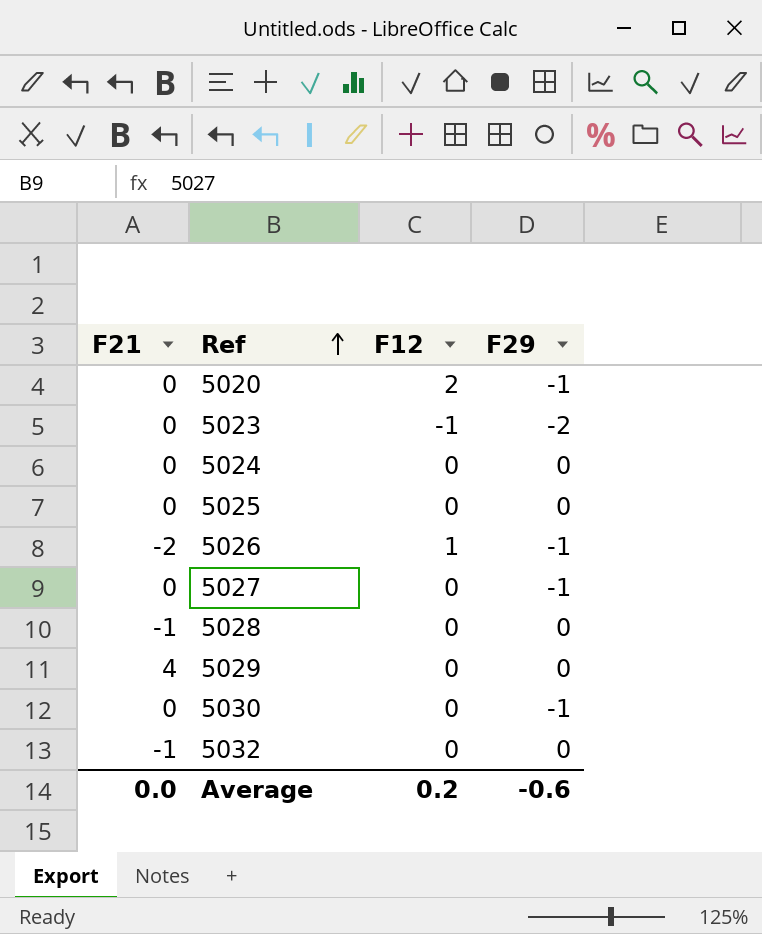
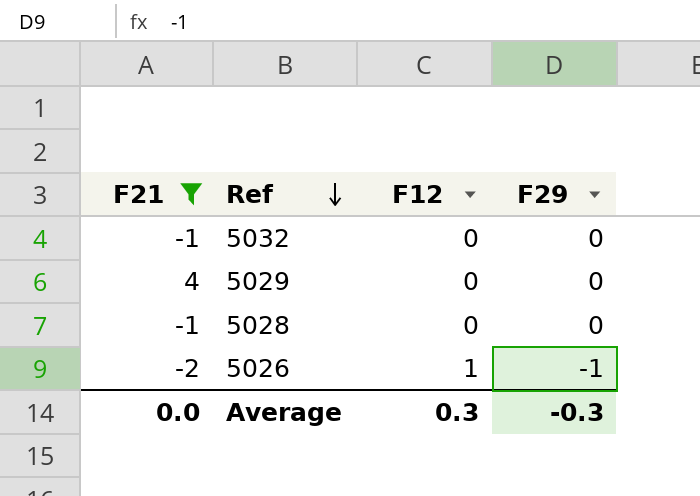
filter: none -> F21 != 0
row order: Ref ascending -> Ref descending
Average | F12: 0.2 -> 0.3
Average | F29: -0.6 -> -0.3

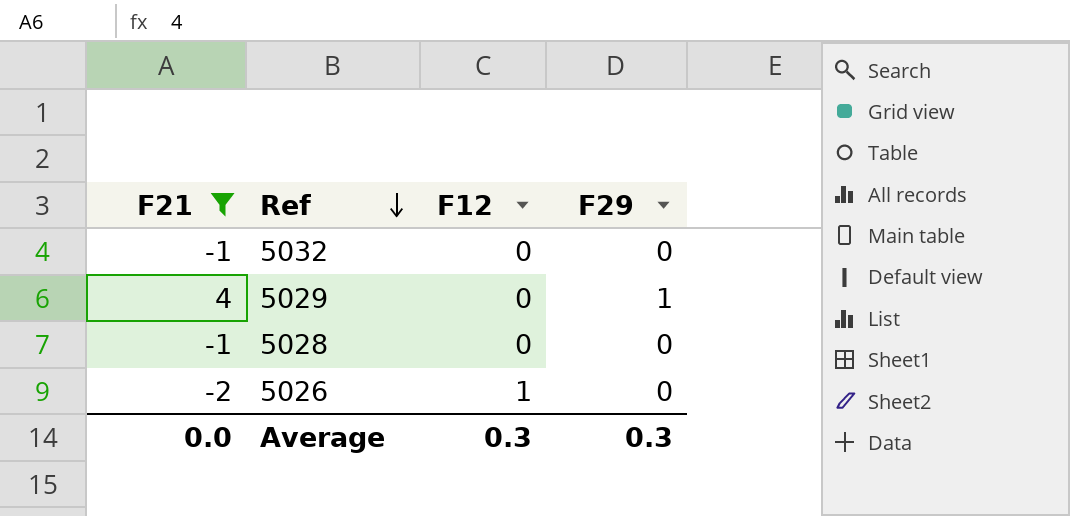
5029 | F29: 0 -> 1
5026 | F29: -1 -> 0
Average | F29: -0.3 -> 0.3

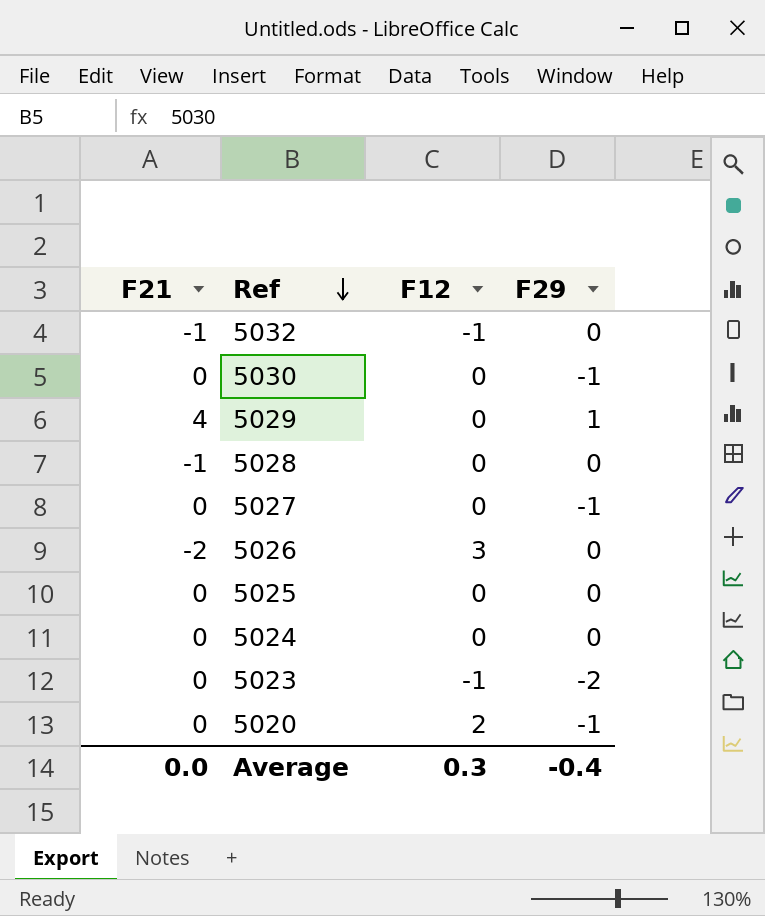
filter: F21 != 0 -> none
5032 | F12: 0 -> -1
5026 | F12: 1 -> 3
Average | F29: 0.3 -> -0.4

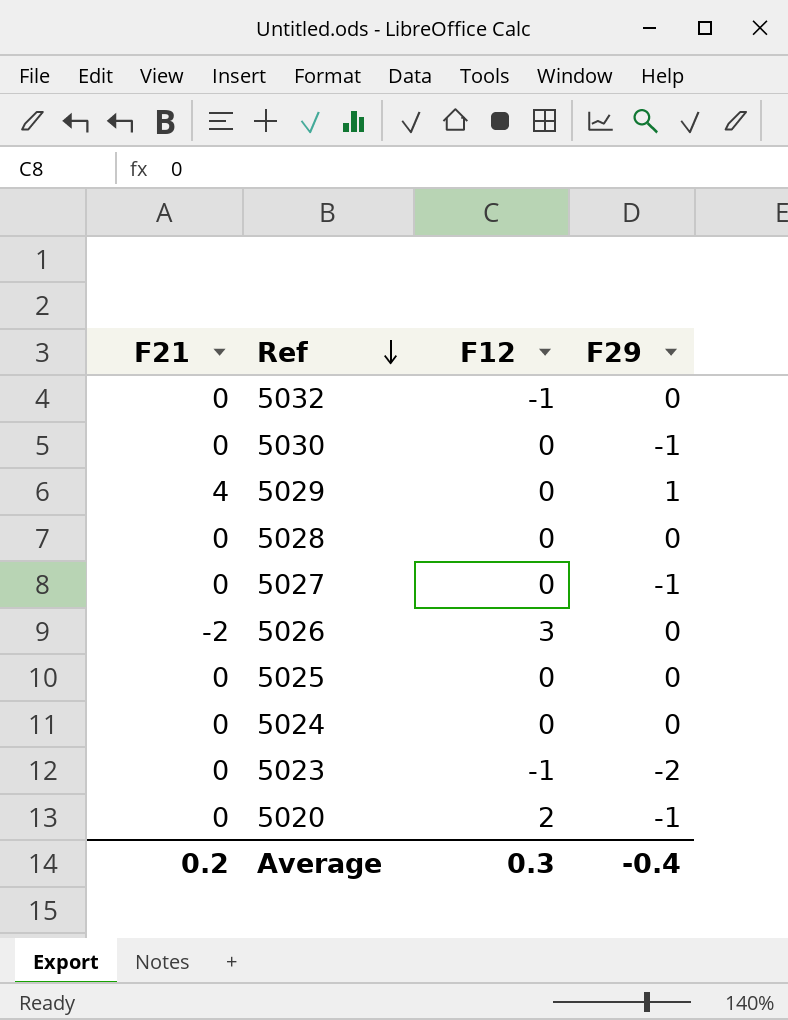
5032 | F21: -1 -> 0
5028 | F21: -1 -> 0
Average | F21: 0.0 -> 0.2

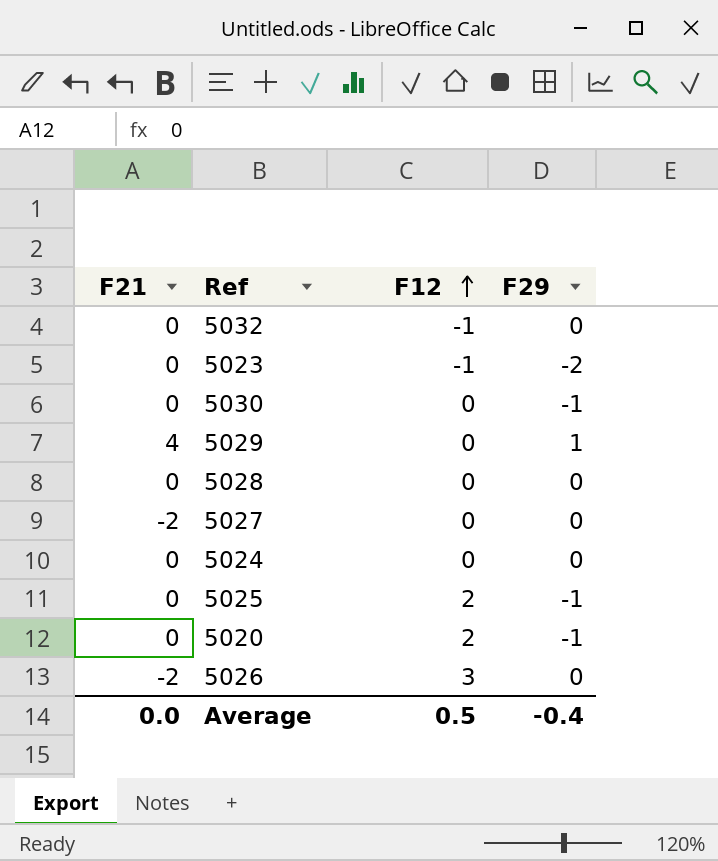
row order: Ref descending -> F12 ascending
5027 | F21: 0 -> -2
5027 | F29: -1 -> 0
5025 | F12: 0 -> 2
5025 | F29: 0 -> -1
Average | F21: 0.2 -> 0.0
Average | F12: 0.3 -> 0.5

